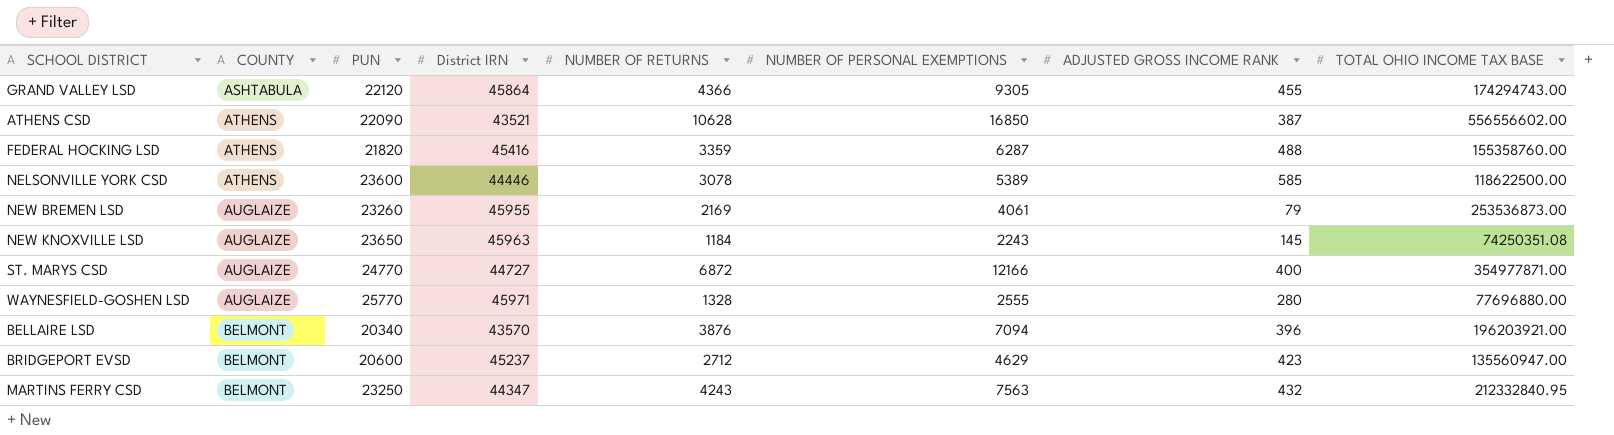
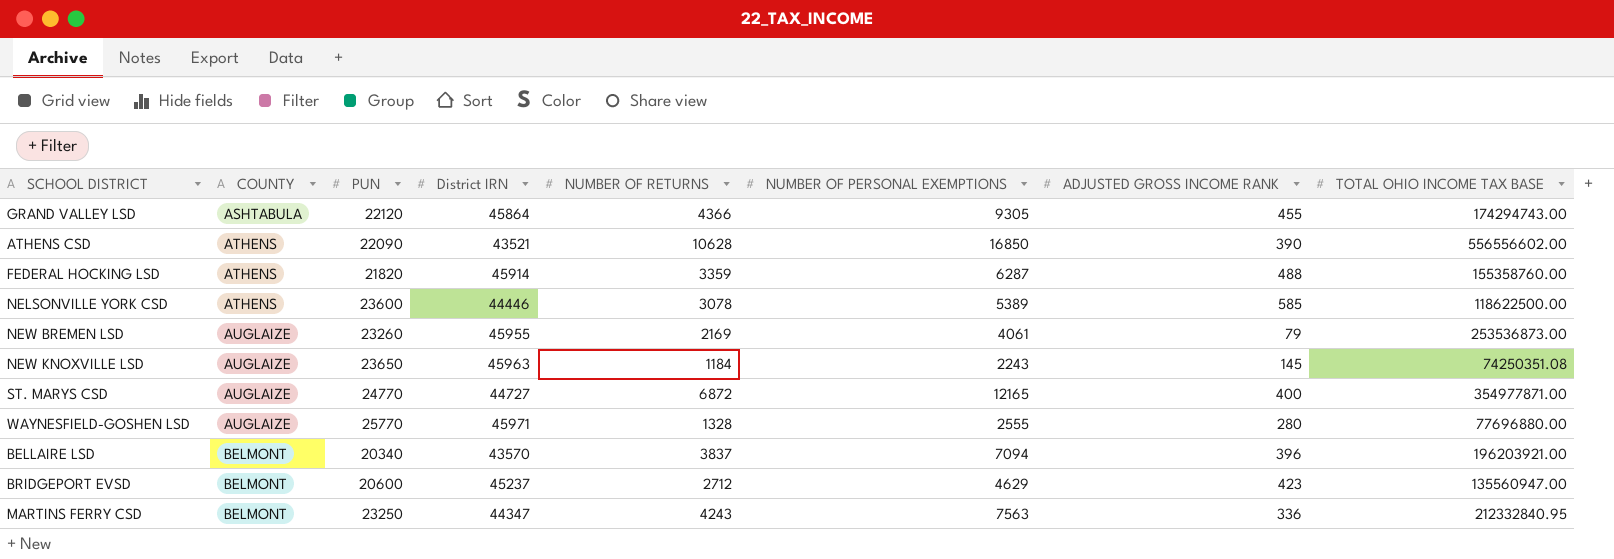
ATHENS CSD | ADJUSTED GROSS INCOME RANK: 387 -> 390
FEDERAL HOCKING LSD | District IRN: 45416 -> 45914
ST. MARYS CSD | NUMBER OF PERSONAL EXEMPTIONS: 12166 -> 12165
BELLAIRE LSD | NUMBER OF RETURNS: 3876 -> 3837
MARTINS FERRY CSD | ADJUSTED GROSS INCOME RANK: 432 -> 336

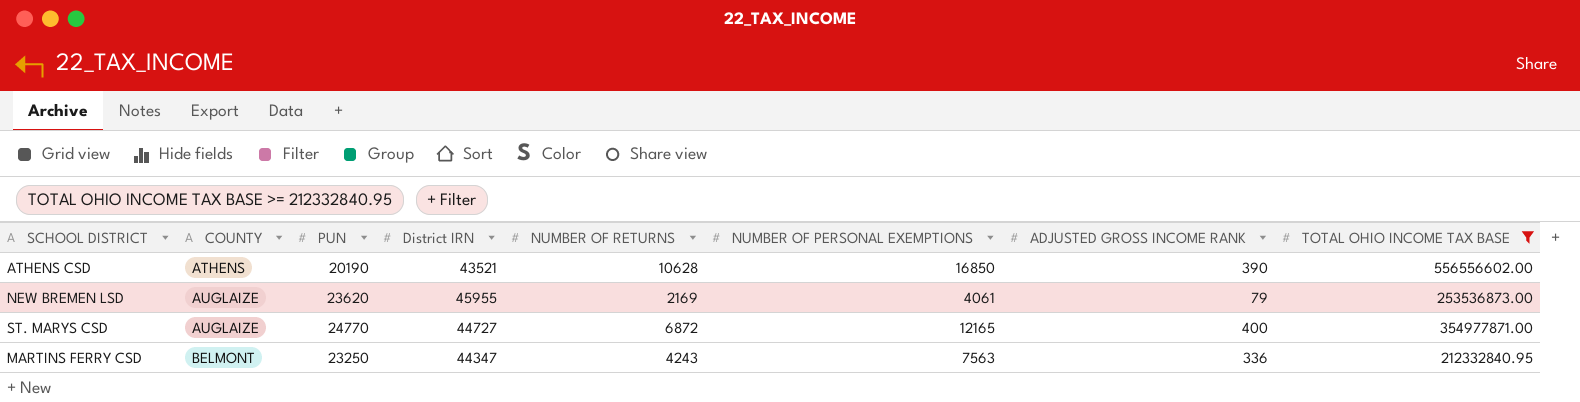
filter: none -> TOTAL OHIO INCOME TAX BASE >= 212332840.95
ATHENS CSD | PUN: 22090 -> 20190
NEW BREMEN LSD | PUN: 23260 -> 23620

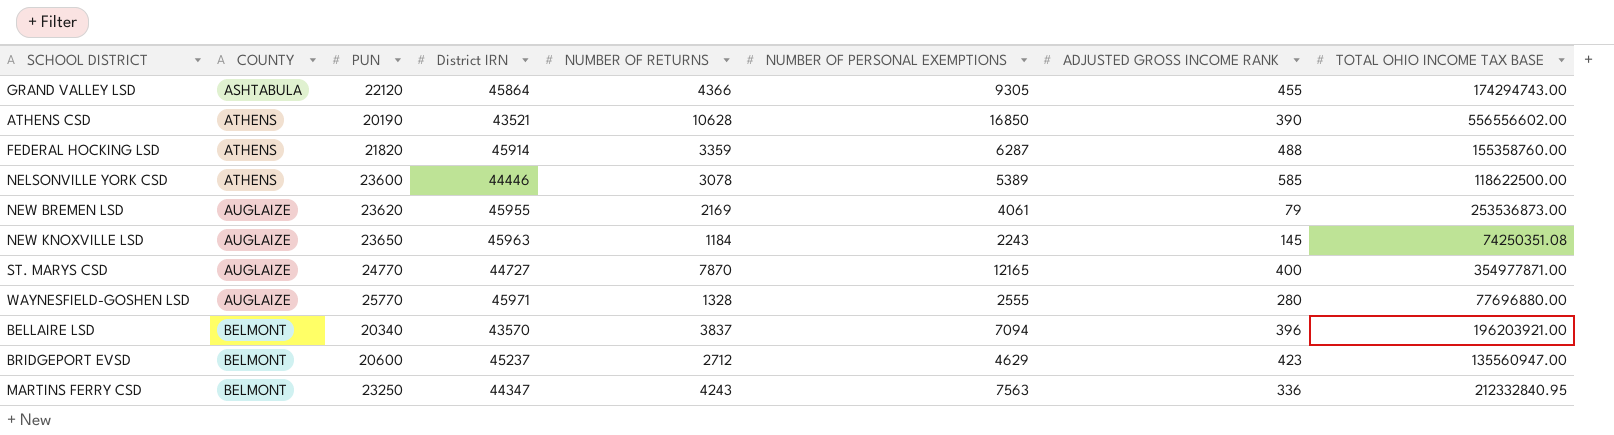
filter: TOTAL OHIO INCOME TAX BASE >= 212332840.95 -> none
ST. MARYS CSD | NUMBER OF RETURNS: 6872 -> 7870

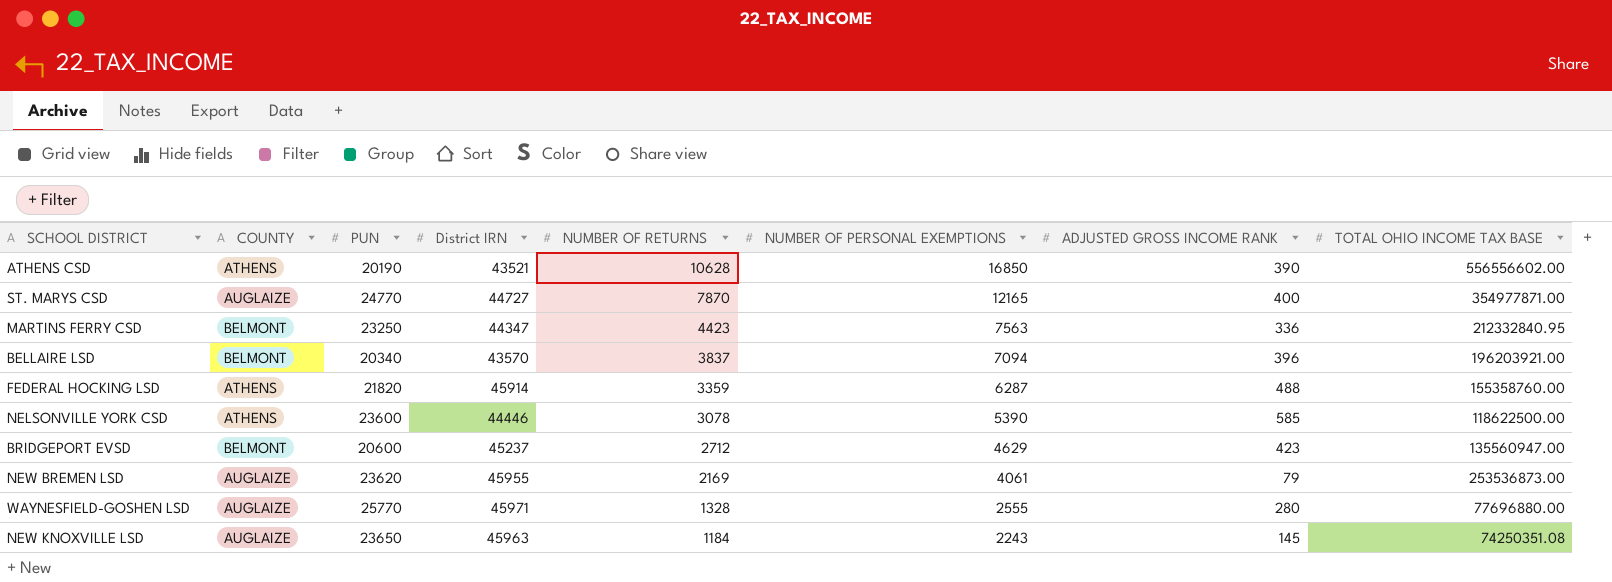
row order: COUNTY ascending -> NUMBER OF RETURNS descending
row GRAND VALLEY LSD: ASHTABULA | 22120 | 45864 | 4366 | 9305 | 455 | 174294743.00 -> none
MARTINS FERRY CSD | NUMBER OF RETURNS: 4243 -> 4423
NELSONVILLE YORK CSD | NUMBER OF PERSONAL EXEMPTIONS: 5389 -> 5390

